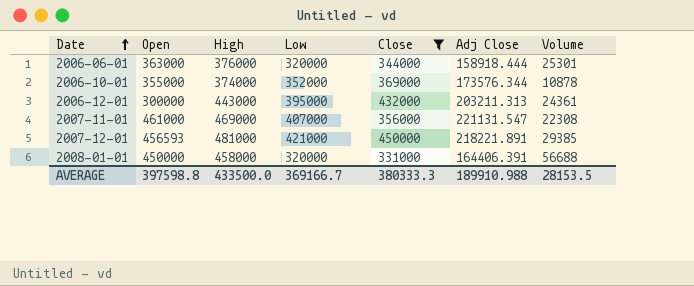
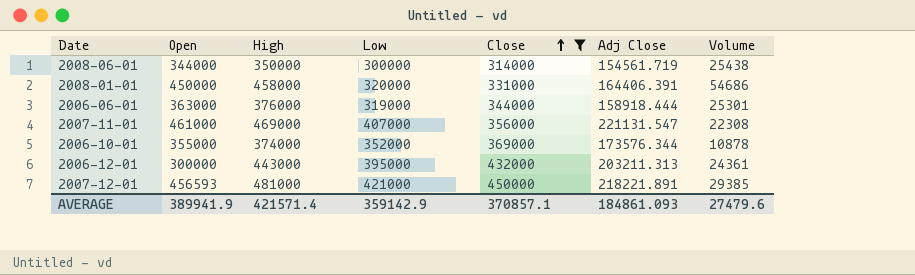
row order: Date ascending -> Close ascending
row 2008-06-01: none -> 344000 | 350000 | 300000 | 314000 | 154561.719 | 25438
2008-01-01 | Volume: 56688 -> 54686
2006-06-01 | Low: 320000 -> 319000
AVERAGE | Open: 397598.8 -> 389941.9
AVERAGE | High: 433500.0 -> 421571.4
AVERAGE | Low: 369166.7 -> 359142.9
AVERAGE | Close: 380333.3 -> 370857.1
AVERAGE | Adj Close: 189910.988 -> 184861.093
AVERAGE | Volume: 28153.5 -> 27479.6

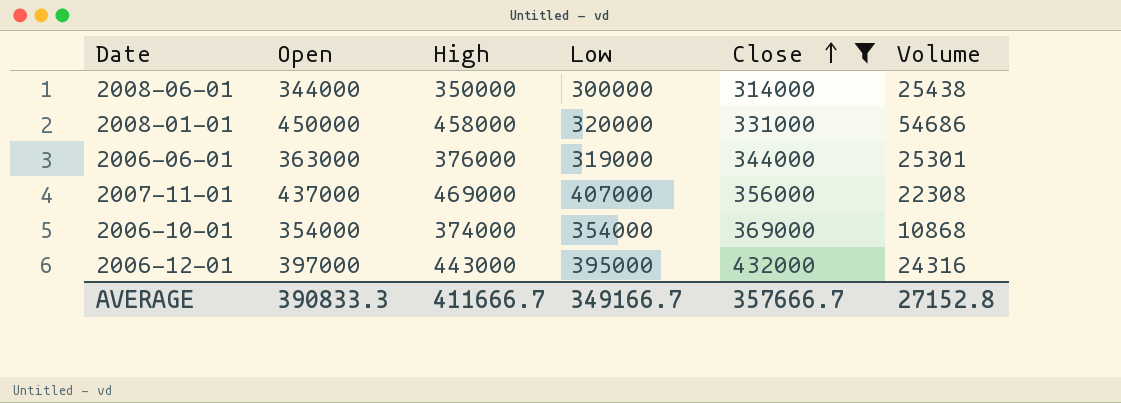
column Adj Close | position: 6 -> none
row 2007-12-01: 456593 | 481000 | 421000 | 450000 | 218221.891 | 29385 -> none
2007-11-01 | Open: 461000 -> 437000
2006-10-01 | Open: 355000 -> 354000
2006-10-01 | Low: 352000 -> 354000
2006-10-01 | Volume: 10878 -> 10868
2006-12-01 | Open: 300000 -> 397000
2006-12-01 | Volume: 24361 -> 24316
AVERAGE | Open: 389941.9 -> 390833.3
AVERAGE | High: 421571.4 -> 411666.7
AVERAGE | Low: 359142.9 -> 349166.7
AVERAGE | Close: 370857.1 -> 357666.7
AVERAGE | Volume: 27479.6 -> 27152.8

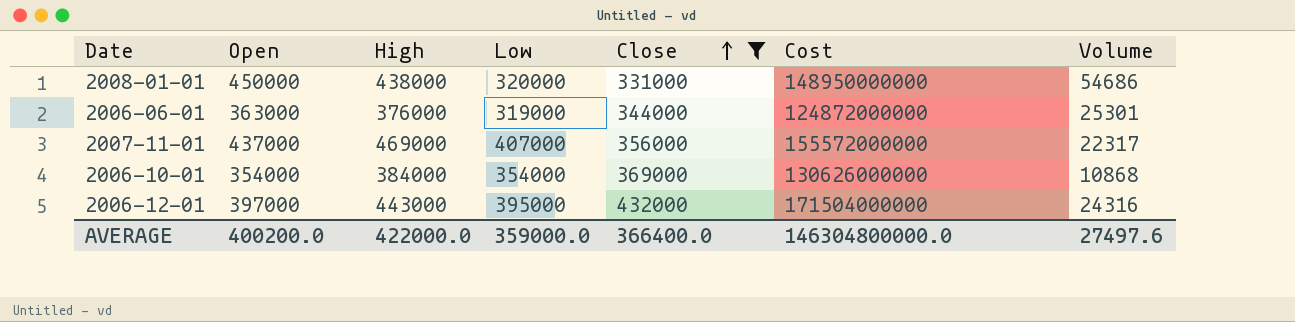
column Cost | formula: none -> [Open] * [Close]
row 2008-06-01: 344000 | 350000 | 300000 | 314000 | 25438 -> none
2008-01-01 | High: 458000 -> 438000
2007-11-01 | Volume: 22308 -> 22317
2006-10-01 | High: 374000 -> 384000
AVERAGE | Open: 390833.3 -> 400200.0
AVERAGE | High: 411666.7 -> 422000.0
AVERAGE | Low: 349166.7 -> 359000.0
AVERAGE | Close: 357666.7 -> 366400.0
AVERAGE | Volume: 27152.8 -> 27497.6

